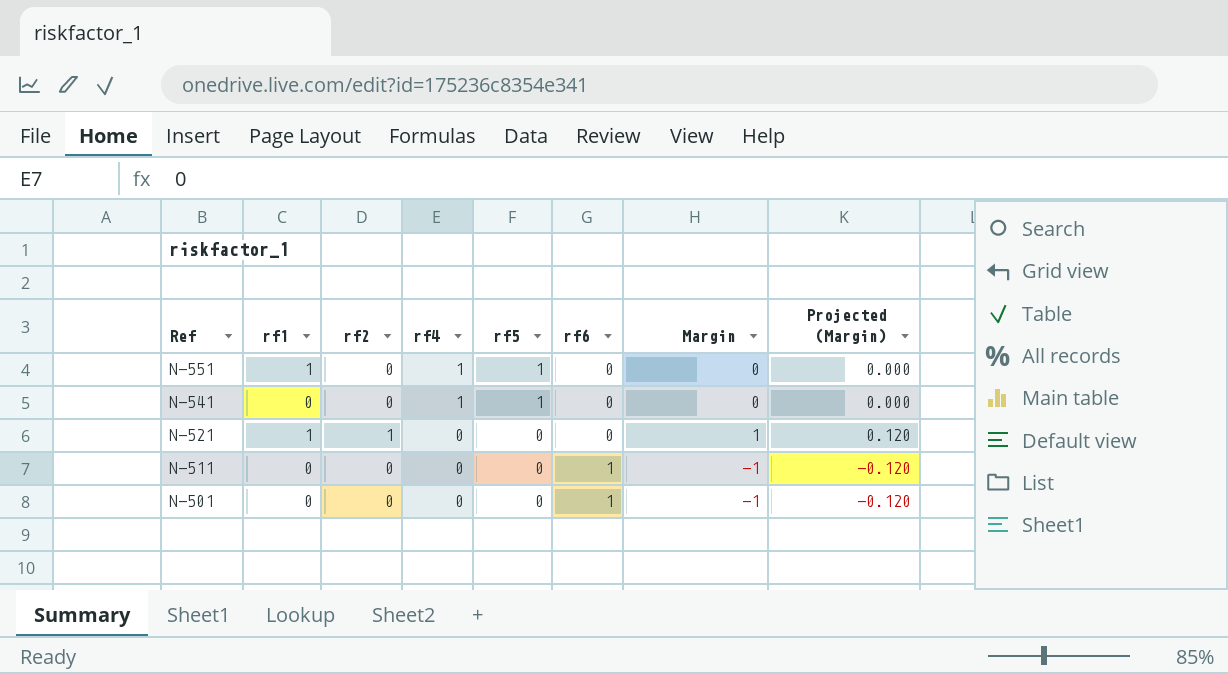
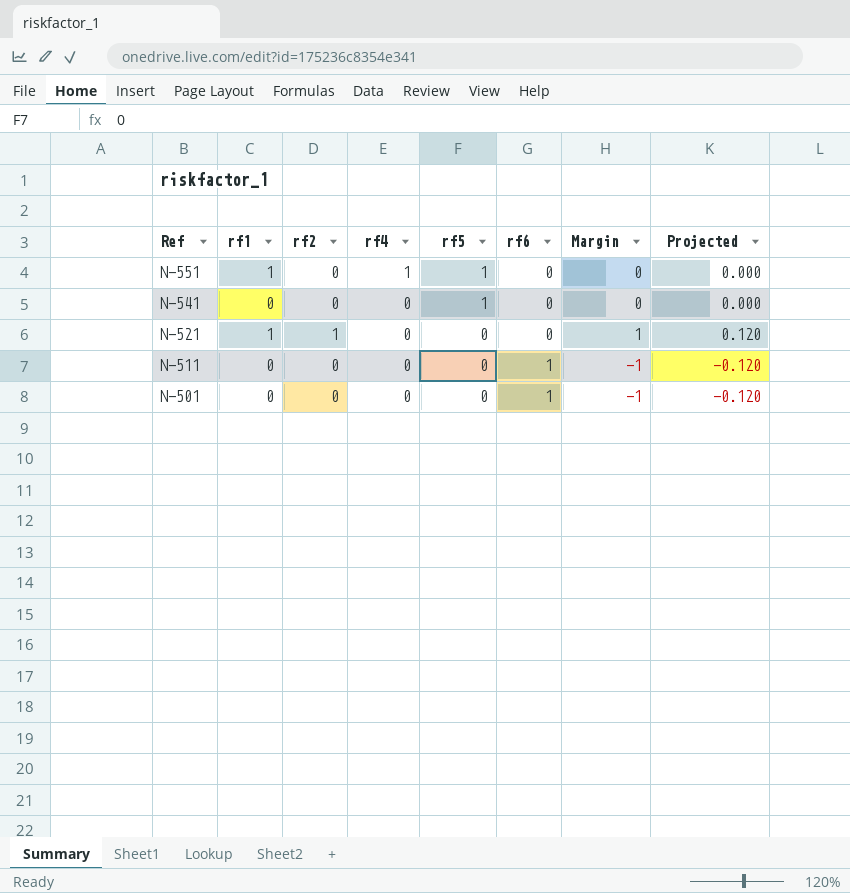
column name: Projected (Margin) -> Projected
N-541 | rf4: 1 -> 0

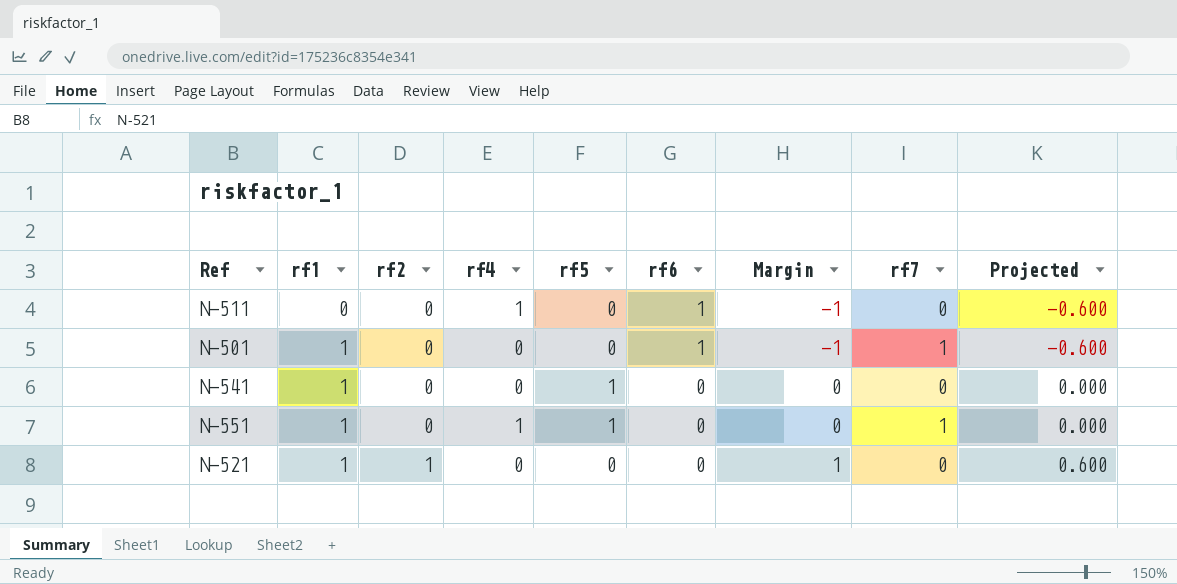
row order: Ref descending -> rf1 ascending
column rf7 | position: none -> 8
column Projected | formula: [Margin] * 0.12 -> [Margin] * 0.6
N-511 | rf4: 0 -> 1
N-501 | rf1: 0 -> 1
N-541 | rf1: 0 -> 1

